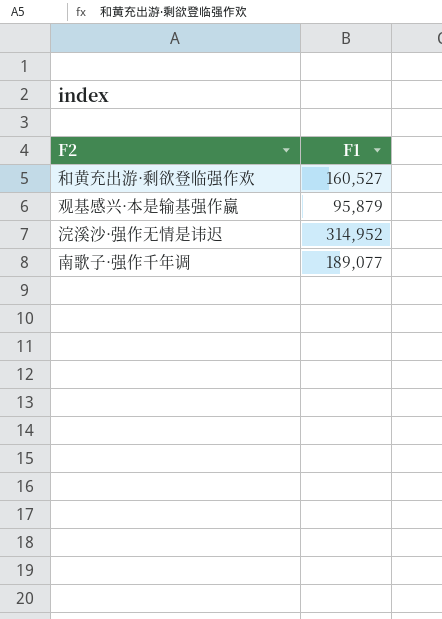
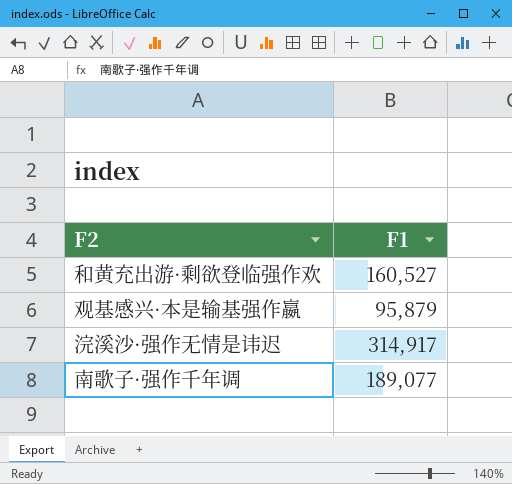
浣溪沙·强作无情是讳迟 | F1: 314,952 -> 314,917

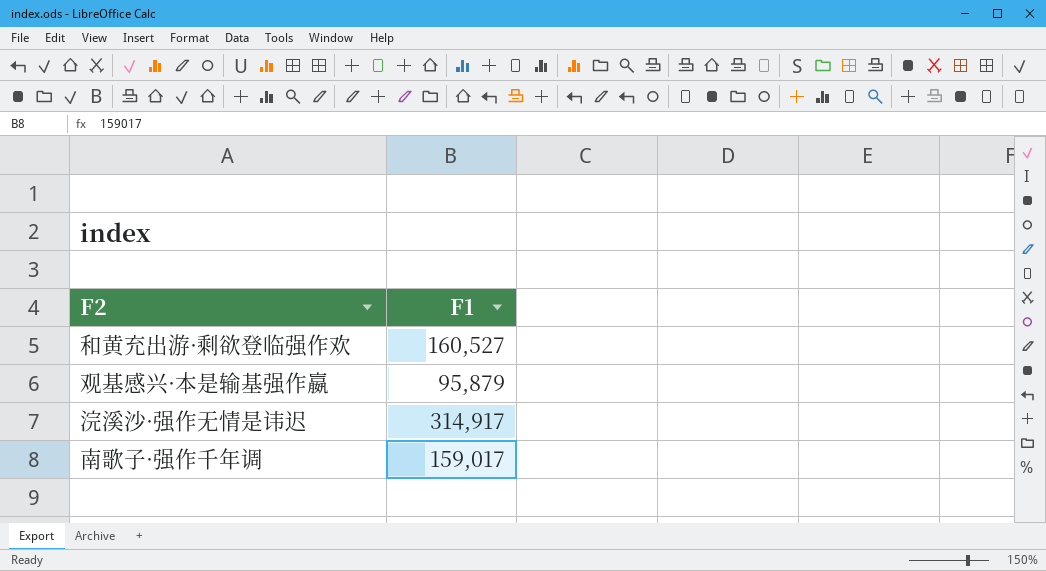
南歌子·强作千年调 | F1: 189,077 -> 159,017

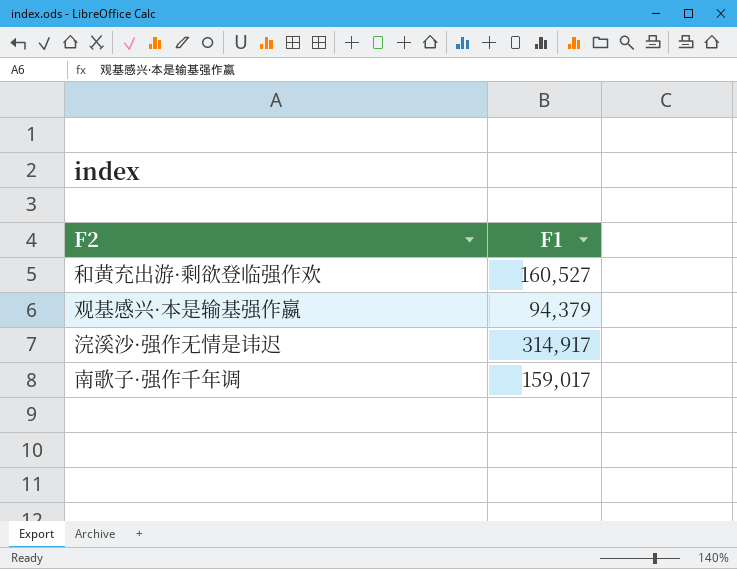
观基感兴·本是输基强作嬴 | F1: 95,879 -> 94,379

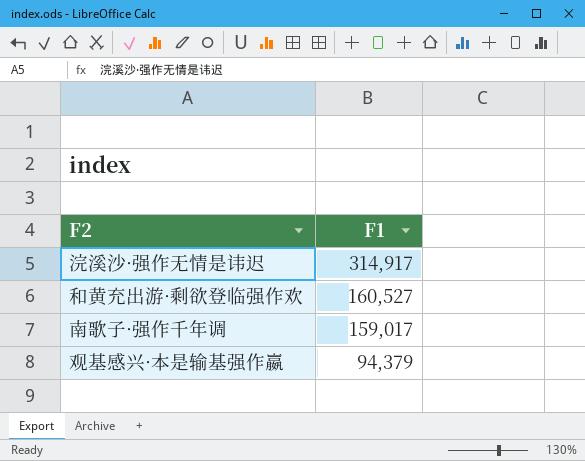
row order: none -> F1 descending

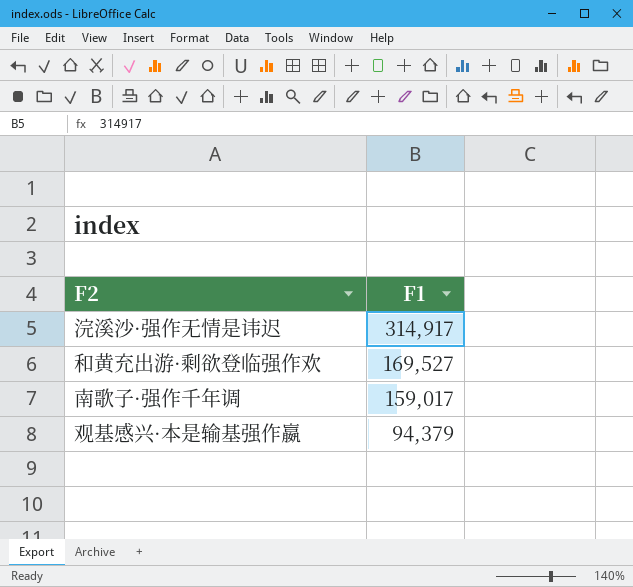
和黄充出游·剩欲登临强作欢 | F1: 160,527 -> 169,527

